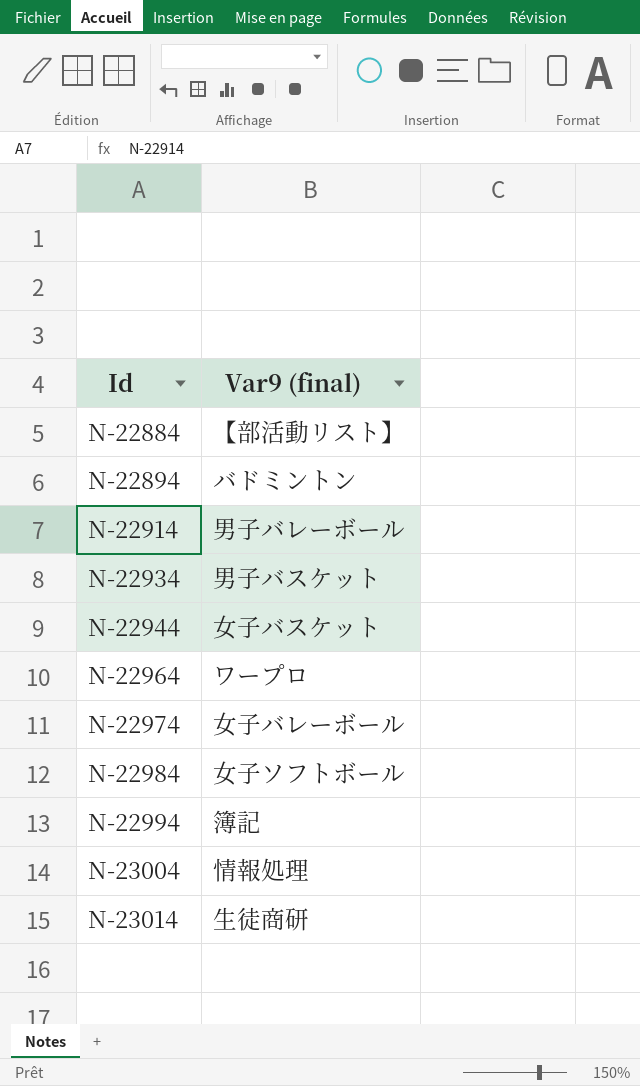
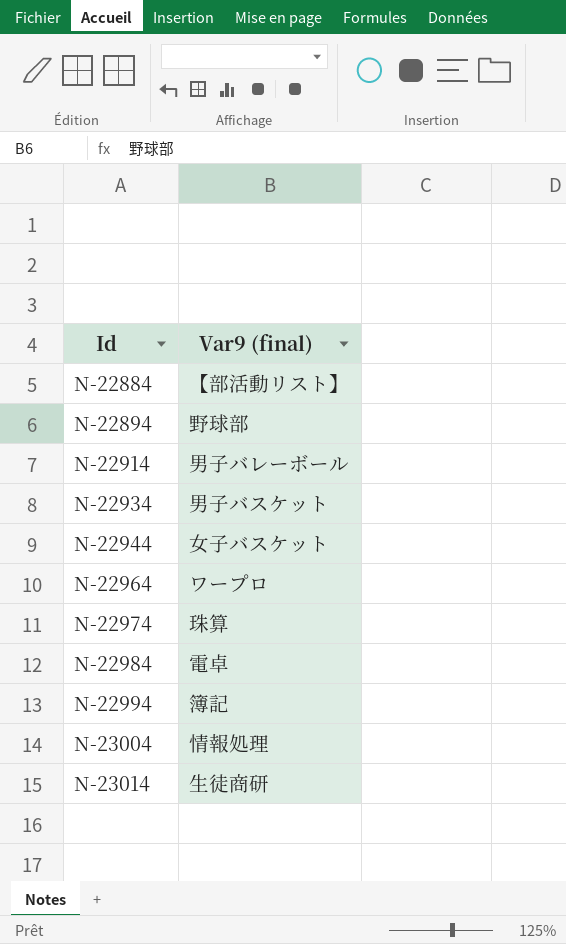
N-22894 | Var9 (final): バドミントン -> 野球部
N-22974 | Var9 (final): 女子バレーボール -> 珠算
N-22984 | Var9 (final): 女子ソフトボール -> 電卓

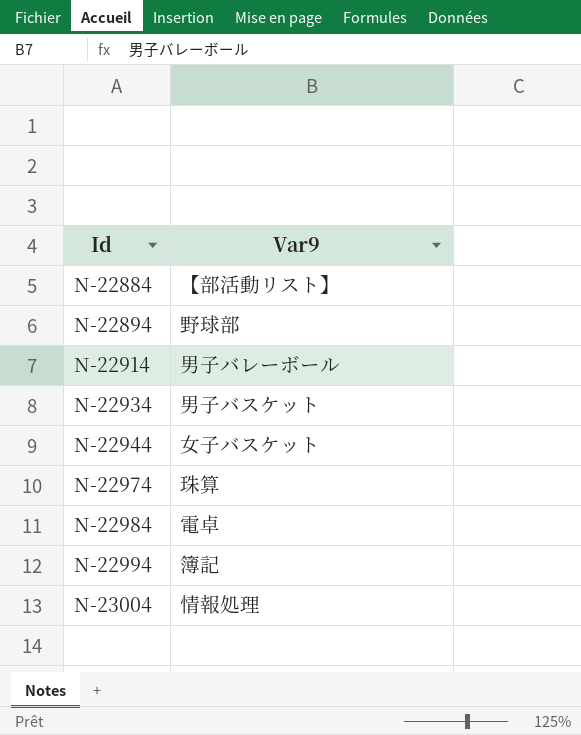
column name: Var9 (final) -> Var9
row N-22964: ワープロ -> none
row N-23014: 生徒商研 -> none

